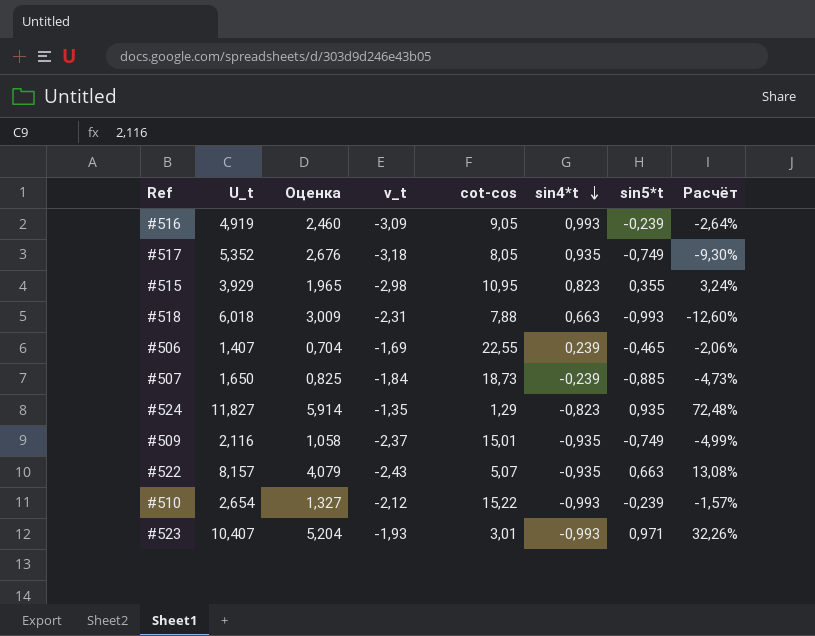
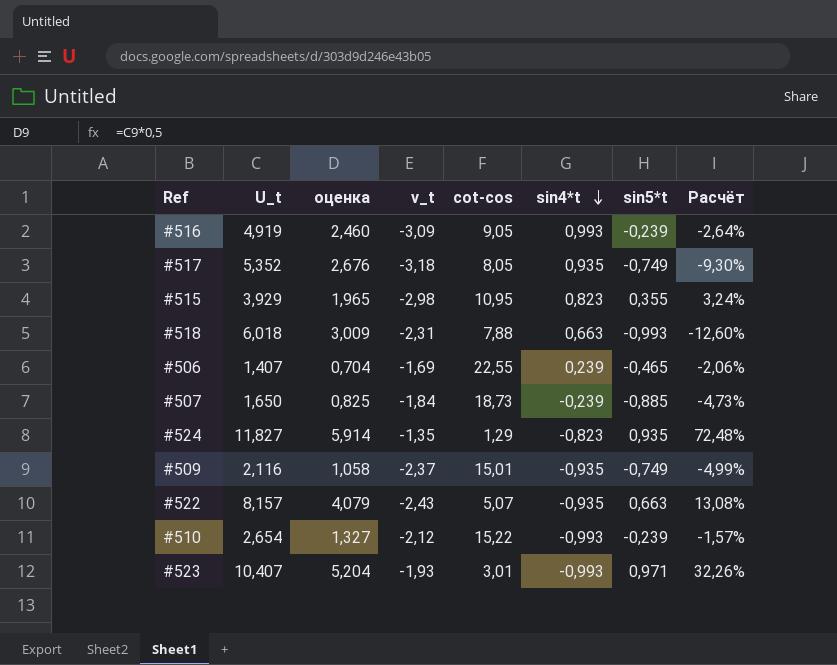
column name: Оценка -> оценка

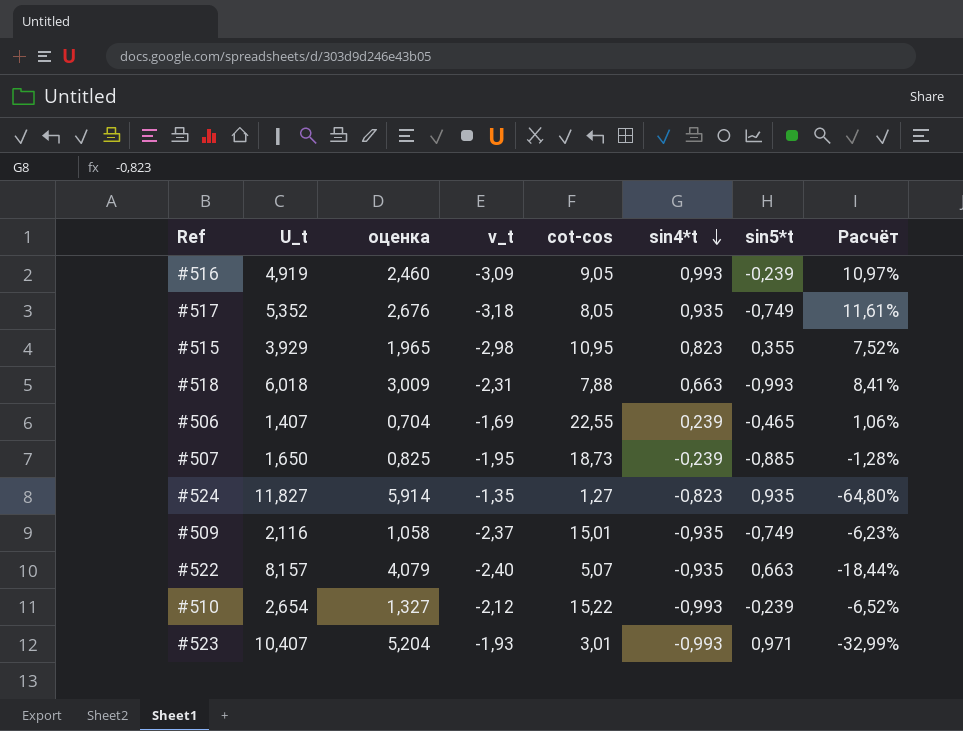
column Расчёт | formula: [sin5*t] / [cot-cos] -> [sin4*t] / [cot-cos]
#507 | v_t: -1,84 -> -1,95
#524 | cot-cos: 1,29 -> 1,27
#522 | v_t: -2,43 -> -2,40

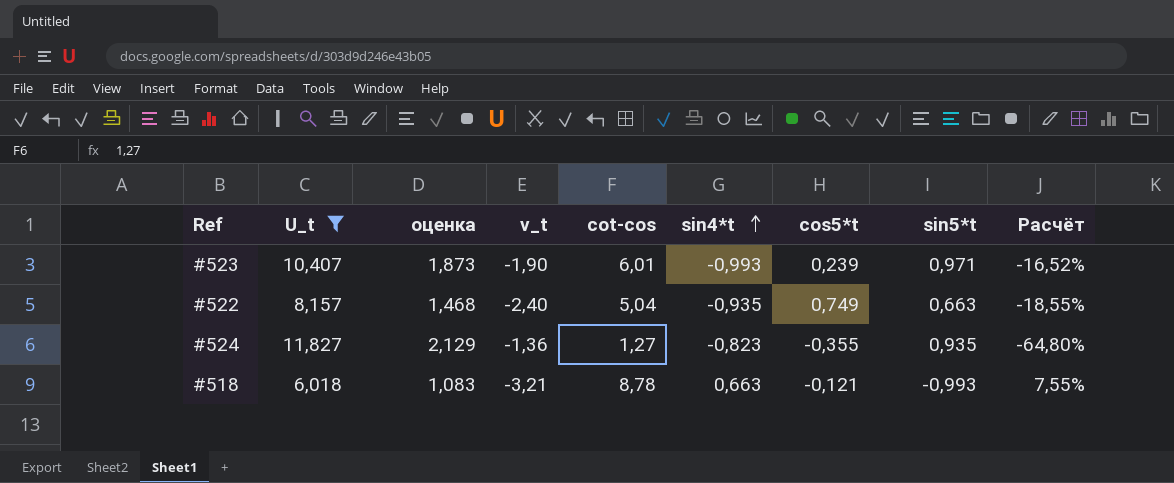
filter: none -> U_t >= 6,018
row order: sin4*t descending -> sin4*t ascending
column оценка | formula: [U_t] * 0,5 -> [U_t] * 0,18
column cos5*t | position: none -> 7
#523 | v_t: -1,93 -> -1,90
#523 | cot-cos: 3,01 -> 6,01
#523 | Расчёт: -32,99% -> -16,52%
#522 | cot-cos: 5,07 -> 5,04
#522 | Расчёт: -18,44% -> -18,55%
#524 | v_t: -1,35 -> -1,36
#518 | v_t: -2,31 -> -3,21
#518 | cot-cos: 7,88 -> 8,78
#518 | Расчёт: 8,41% -> 7,55%

